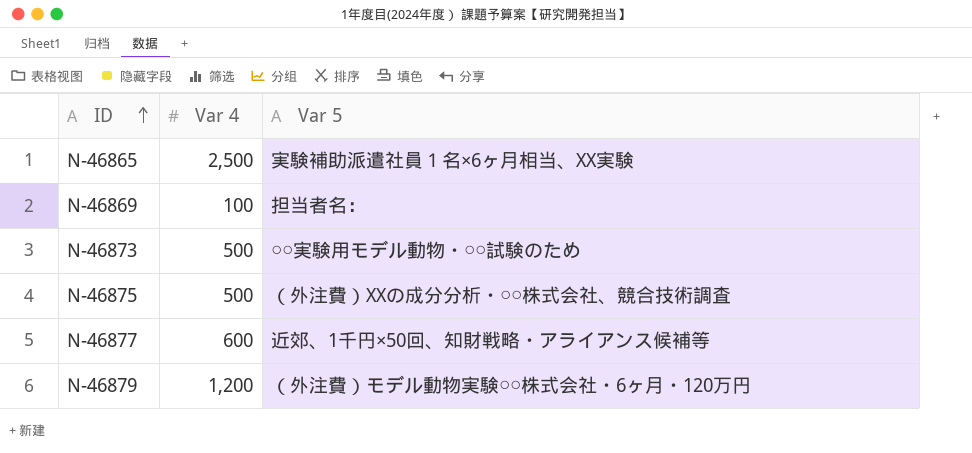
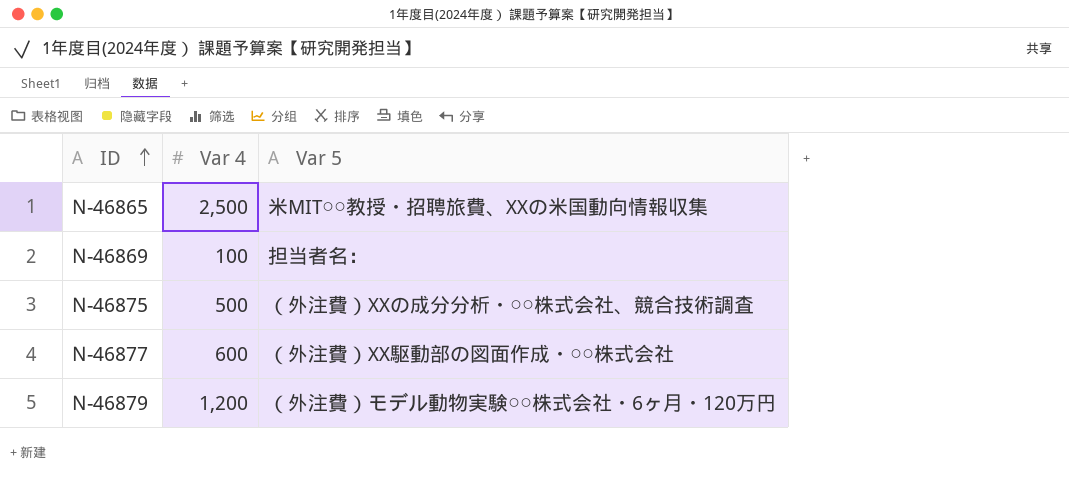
row N-46873: 500 | ○○実験用モデル動物・○○試験のため -> none
N-46865 | Var 5: 実験補助派遣社員１名×6ヶ月相当、XX実験 -> 米MIT○○教授・招聘旅費、XXの米国動向情報収集
N-46877 | Var 5: 近郊、1千円×50回、知財戦略・アライアンス候補等 -> （外注費）XX駆動部の図面作成・○○株式会社

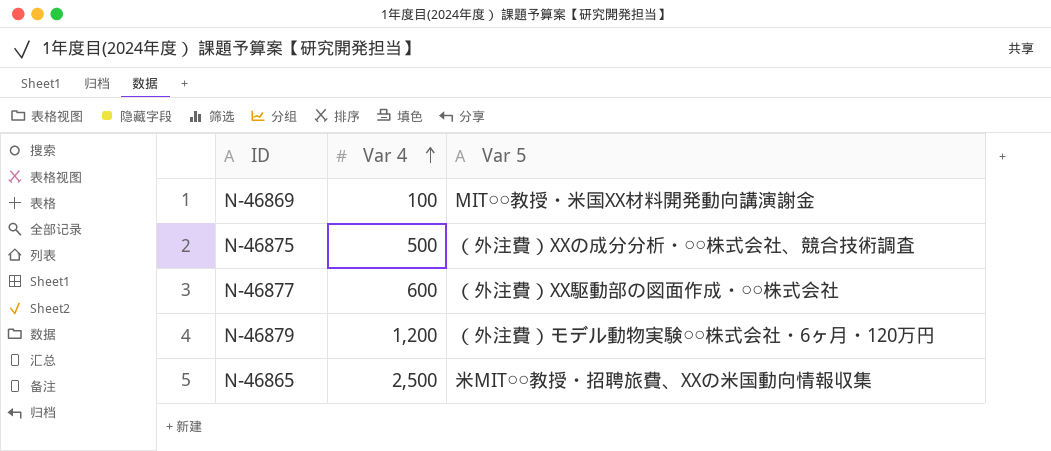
row order: ID ascending -> Var 4 ascending
N-46869 | Var 5: 担当者名： -> MIT○○教授・米国XX材料開発動向講演謝金

